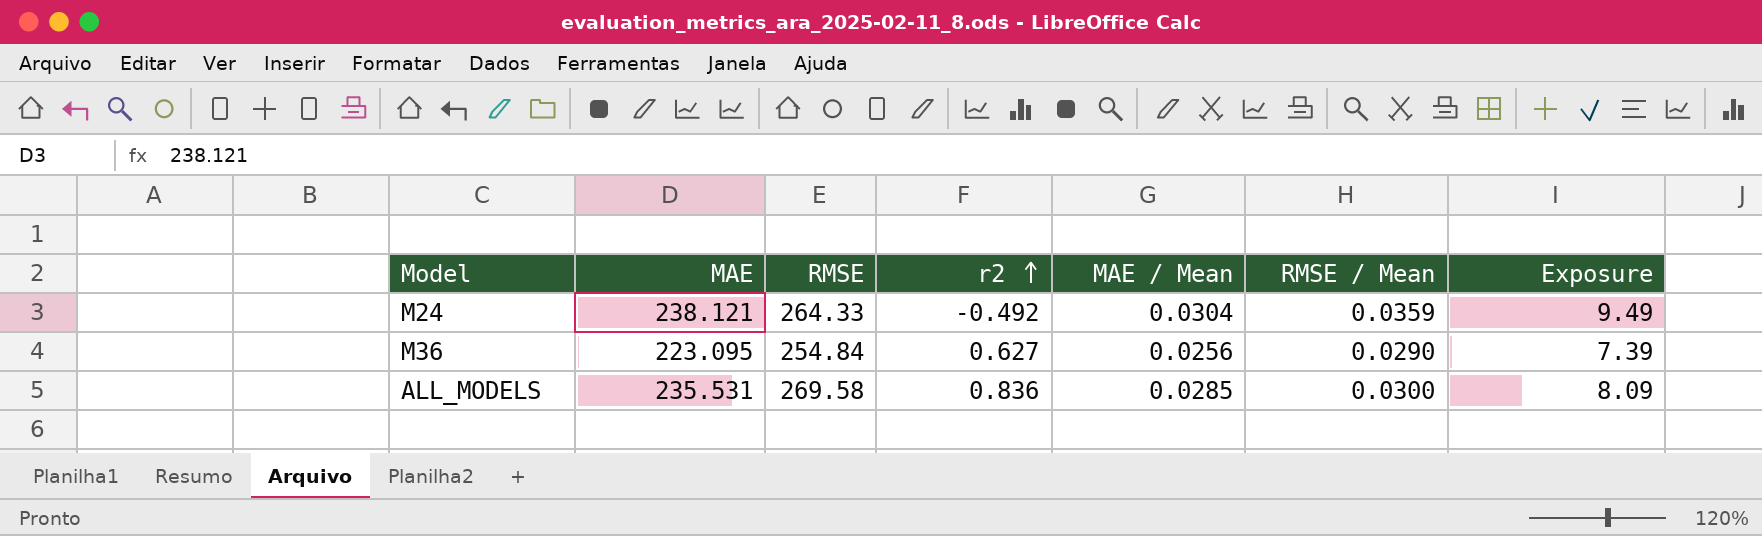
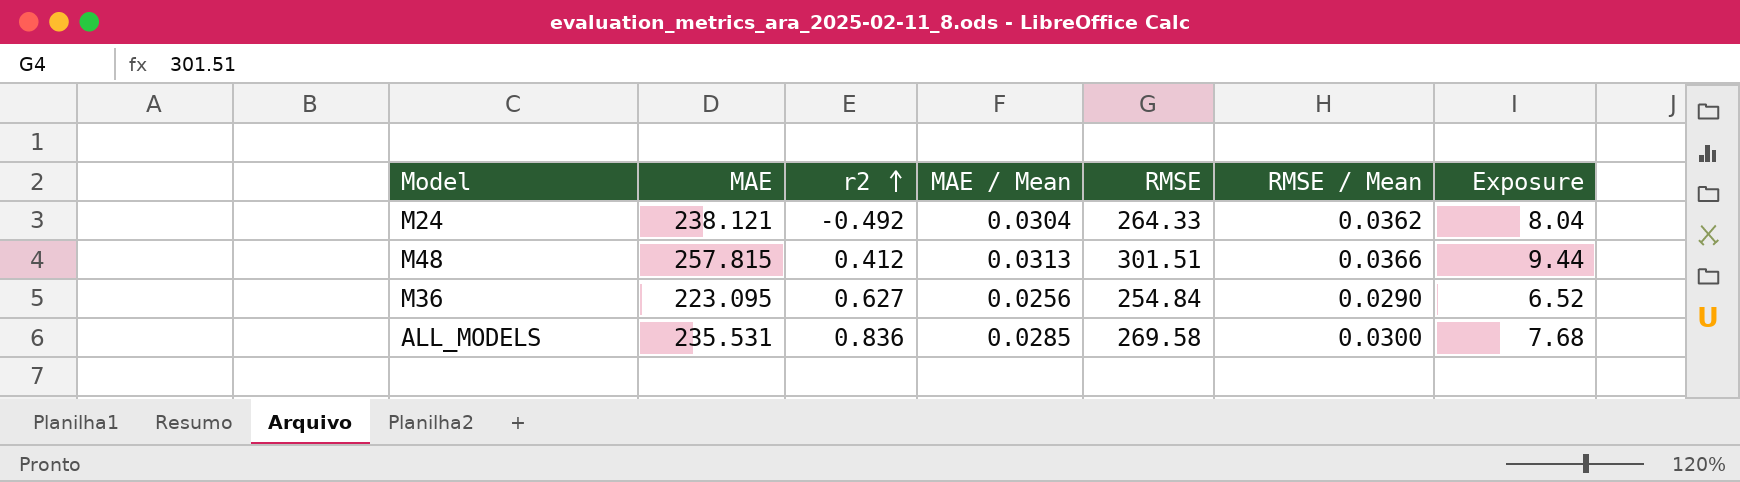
column RMSE | position: 3 -> 5
column Exposure | formula: [RMSE] * [RMSE / Mean] -> [MAE / Mean] * [RMSE]
M24 | RMSE / Mean: 0.0359 -> 0.0362
row M48: none -> 257.815 | 0.412 | 0.0313 | 301.51 | 0.0366 | 9.44

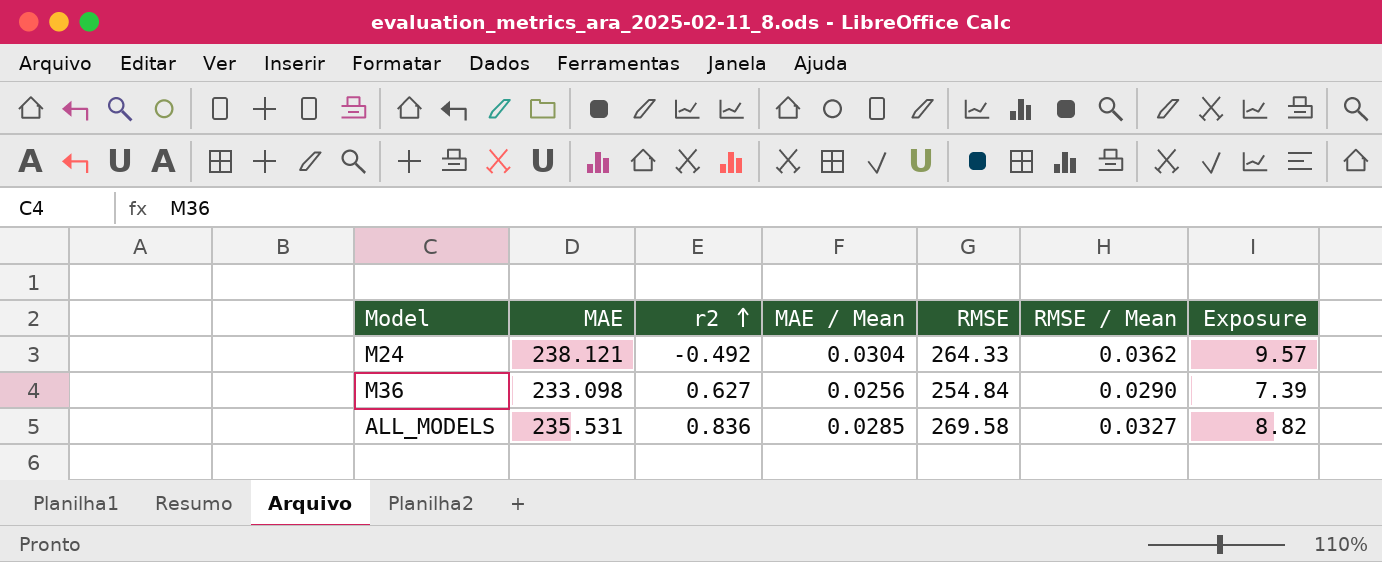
column Exposure | formula: [MAE / Mean] * [RMSE] -> [RMSE] * [RMSE / Mean]
row M48: 257.815 | 0.412 | 0.0313 | 301.51 | 0.0366 | 9.44 -> none
M36 | MAE: 223.095 -> 233.098
ALL_MODELS | RMSE / Mean: 0.0300 -> 0.0327

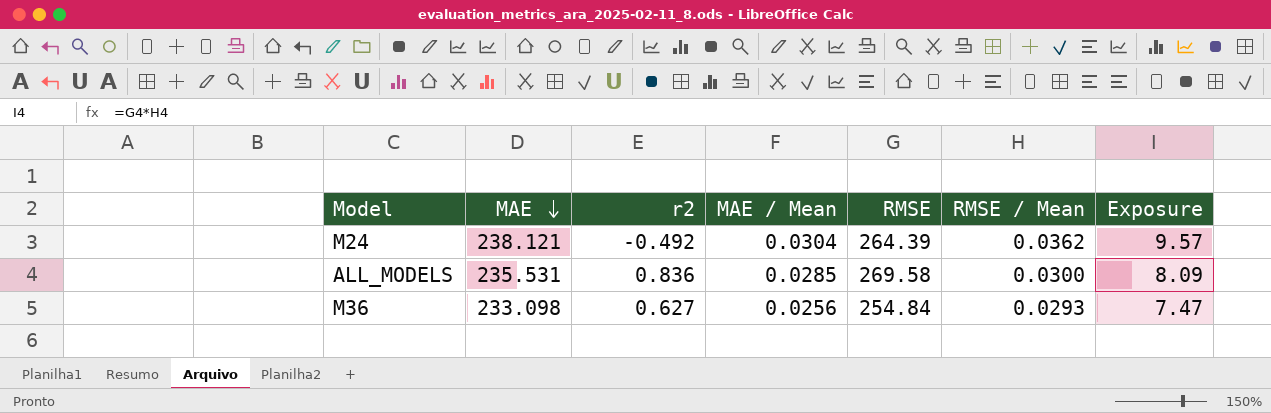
row order: r2 ascending -> MAE descending
M24 | RMSE: 264.33 -> 264.39
ALL_MODELS | RMSE / Mean: 0.0327 -> 0.0300
ALL_MODELS | Exposure: 8.82 -> 8.09
M36 | RMSE / Mean: 0.0290 -> 0.0293
M36 | Exposure: 7.39 -> 7.47

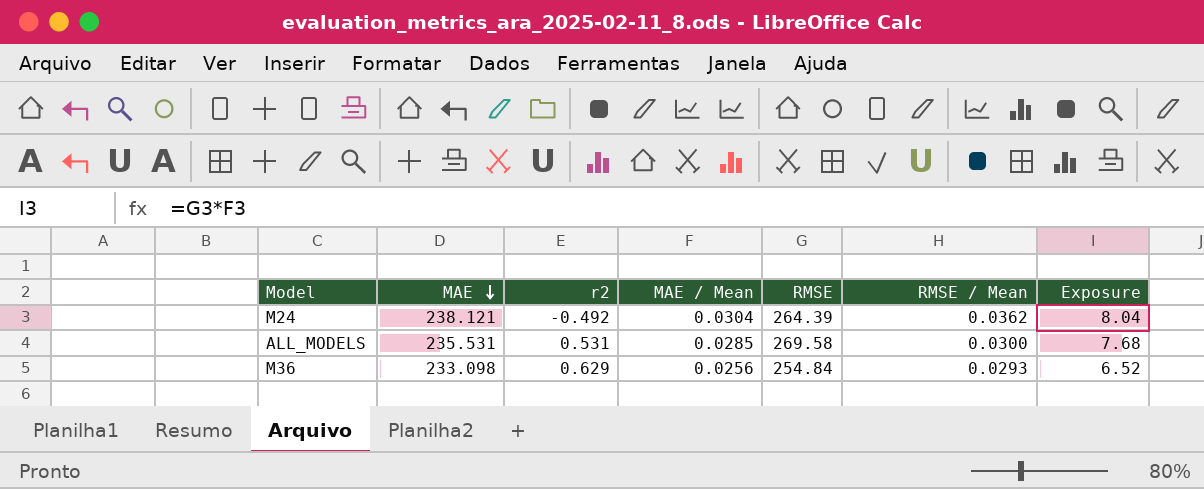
column Exposure | formula: [RMSE] * [RMSE / Mean] -> [MAE / Mean] * [RMSE]
ALL_MODELS | r2: 0.836 -> 0.531
M36 | r2: 0.627 -> 0.629

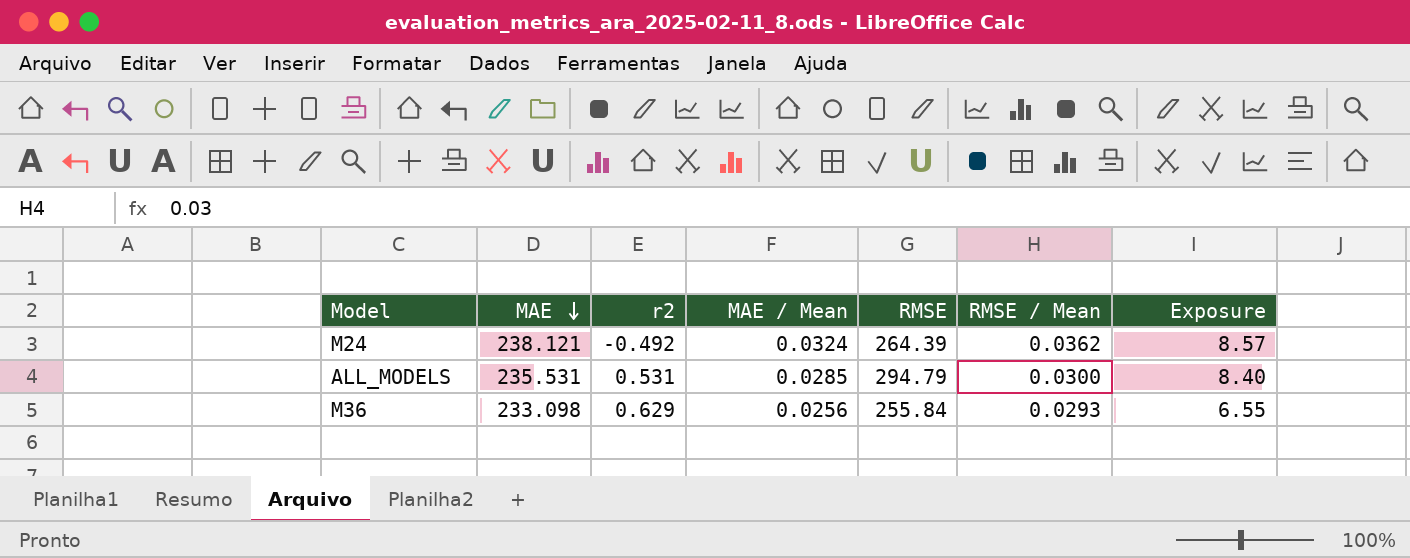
M24 | MAE / Mean: 0.0304 -> 0.0324
M24 | Exposure: 8.04 -> 8.57
ALL_MODELS | RMSE: 269.58 -> 294.79
ALL_MODELS | Exposure: 7.68 -> 8.40
M36 | RMSE: 254.84 -> 255.84
M36 | Exposure: 6.52 -> 6.55

